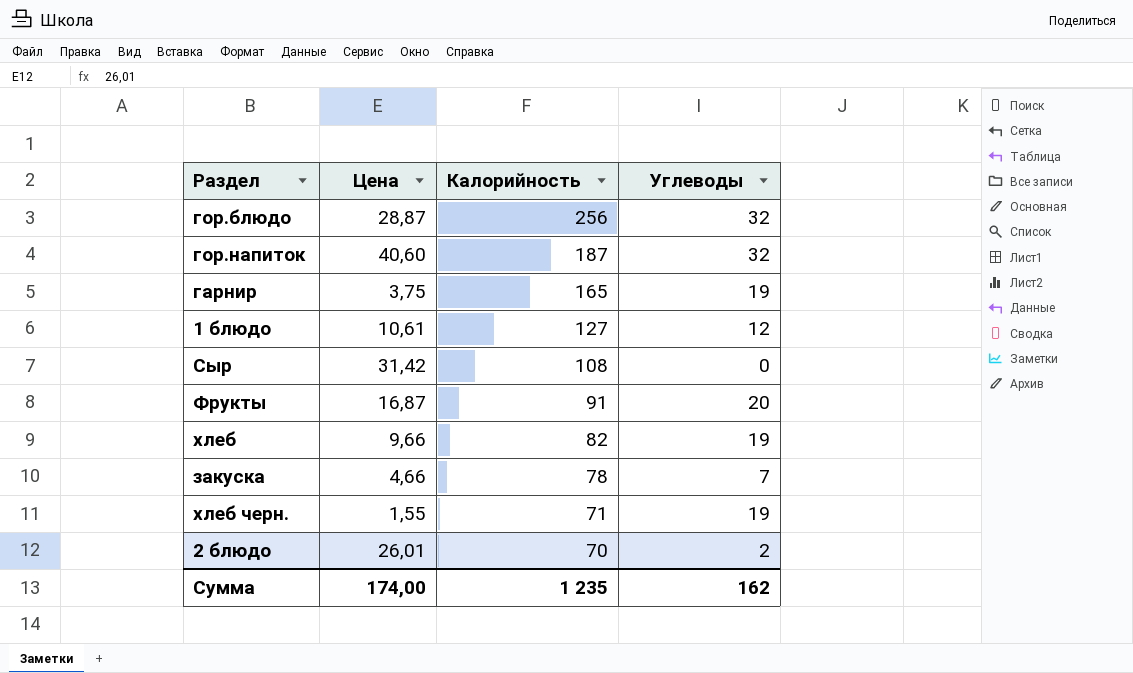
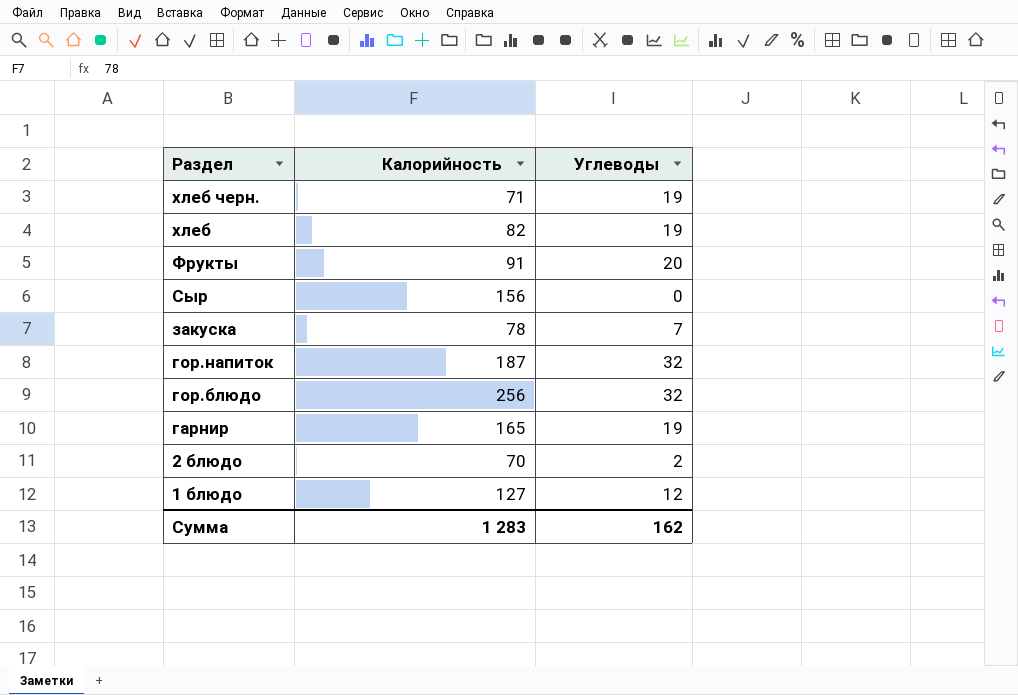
row order: Калорийность descending -> Раздел descending
column Цена | position: 2 -> none
Сыр | Калорийность: 108 -> 156
Сумма | Калорийность: 1 235 -> 1 283

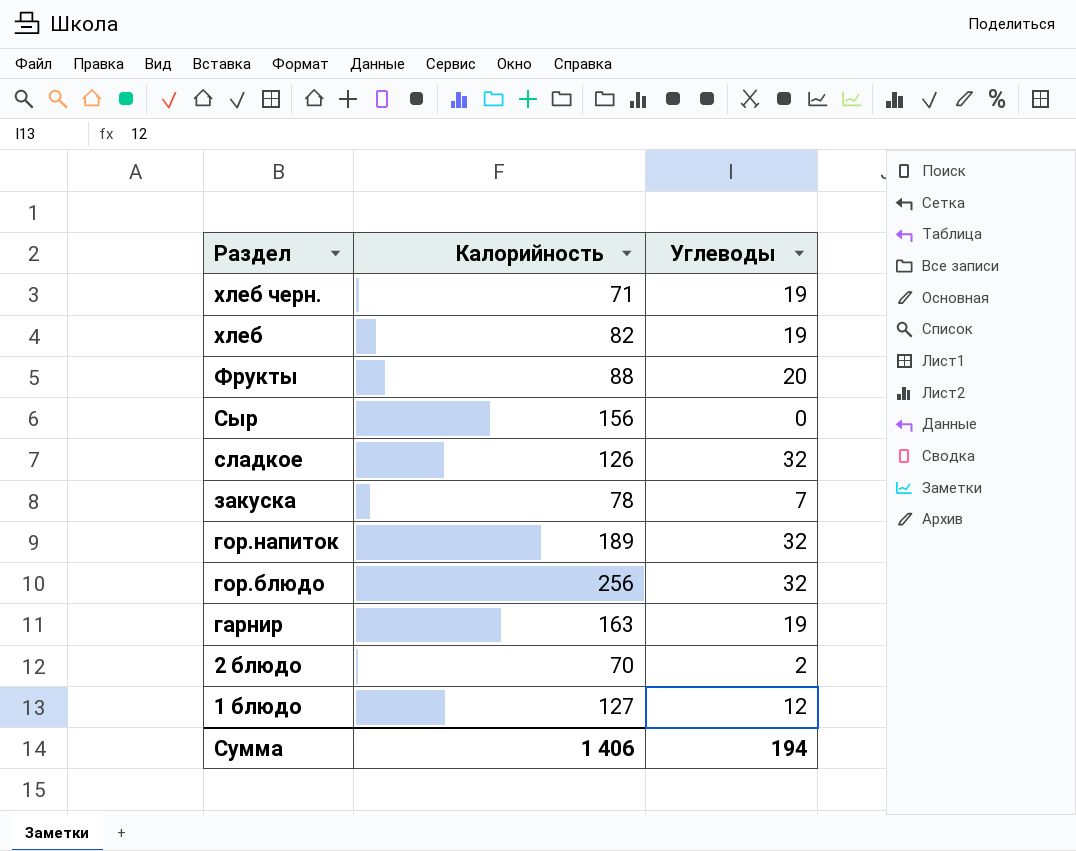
Фрукты | Калорийность: 91 -> 88
row сладкое: none -> 126 | 32
гор.напиток | Калорийность: 187 -> 189
гарнир | Калорийность: 165 -> 163
Сумма | Калорийность: 1 283 -> 1 406
Сумма | Углеводы: 162 -> 194

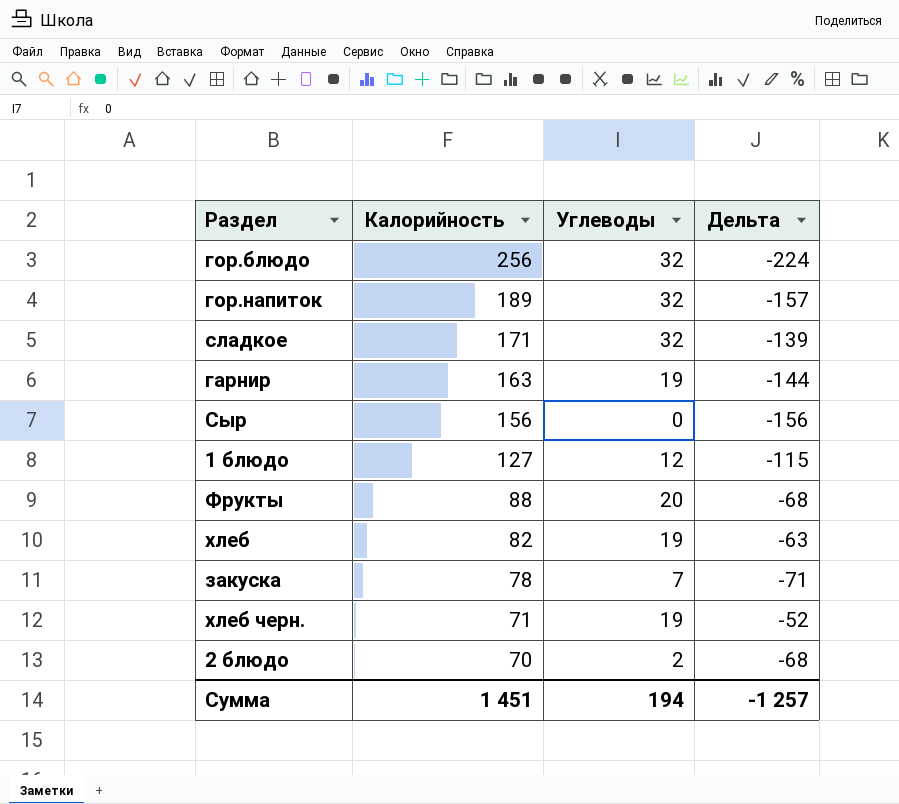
row order: Раздел descending -> Калорийность descending
column Дельта | formula: none -> [Углеводы] - [Калорийность]
сладкое | Калорийность: 126 -> 171
Сумма | Калорийность: 1 406 -> 1 451

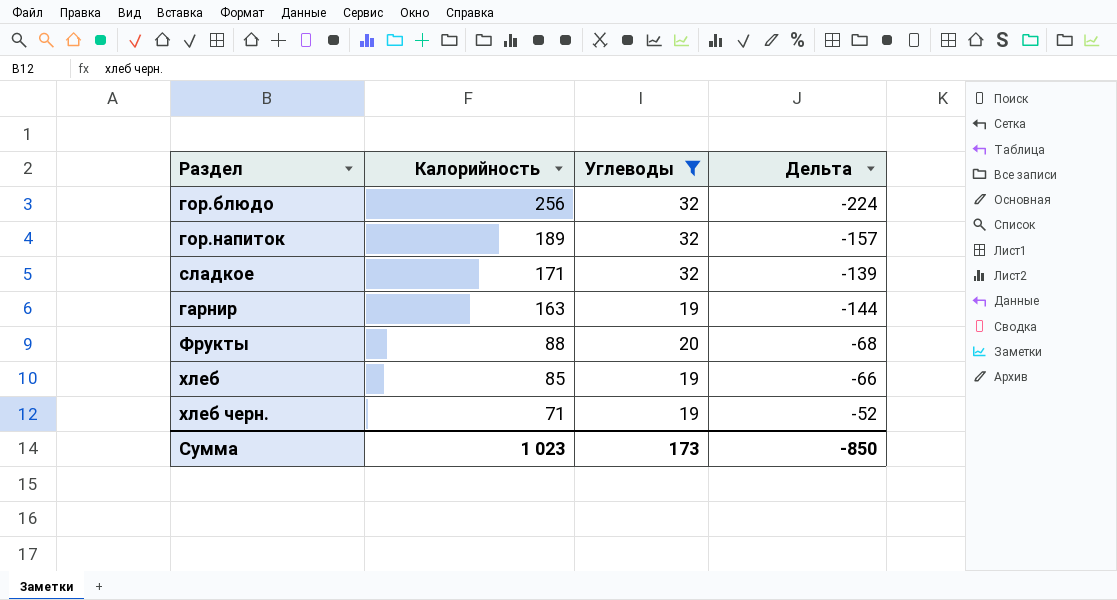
filter: none -> Углеводы >= 19
хлеб | Калорийность: 82 -> 85
хлеб | Дельта: -63 -> -66
Сумма | Калорийность: 1 451 -> 1 023
Сумма | Углеводы: 194 -> 173
Сумма | Дельта: -1 257 -> -850

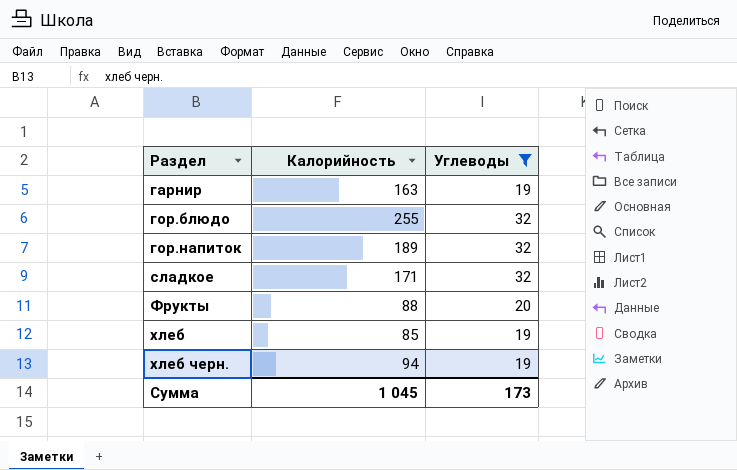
row order: Калорийность descending -> Раздел ascending
column Дельта | formula: [Углеводы] - [Калорийность] -> none
гор.блюдо | Калорийность: 256 -> 255
хлеб черн. | Калорийность: 71 -> 94
Сумма | Калорийность: 1 023 -> 1 045

